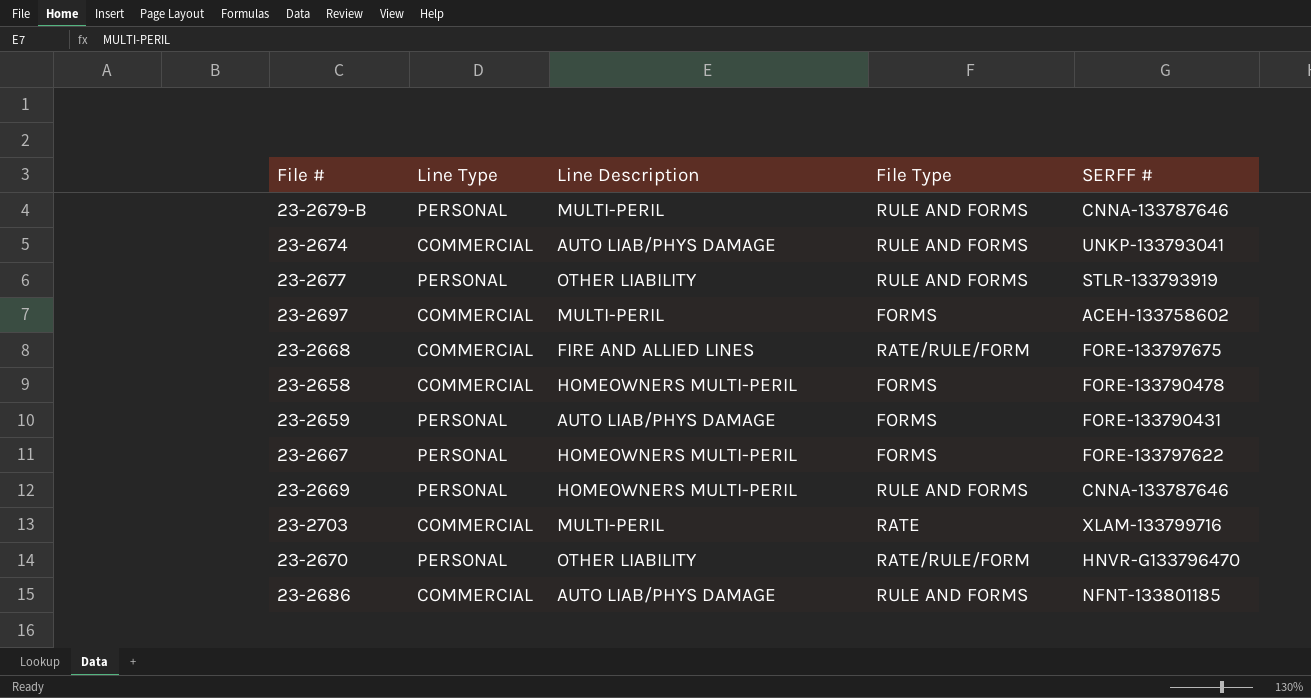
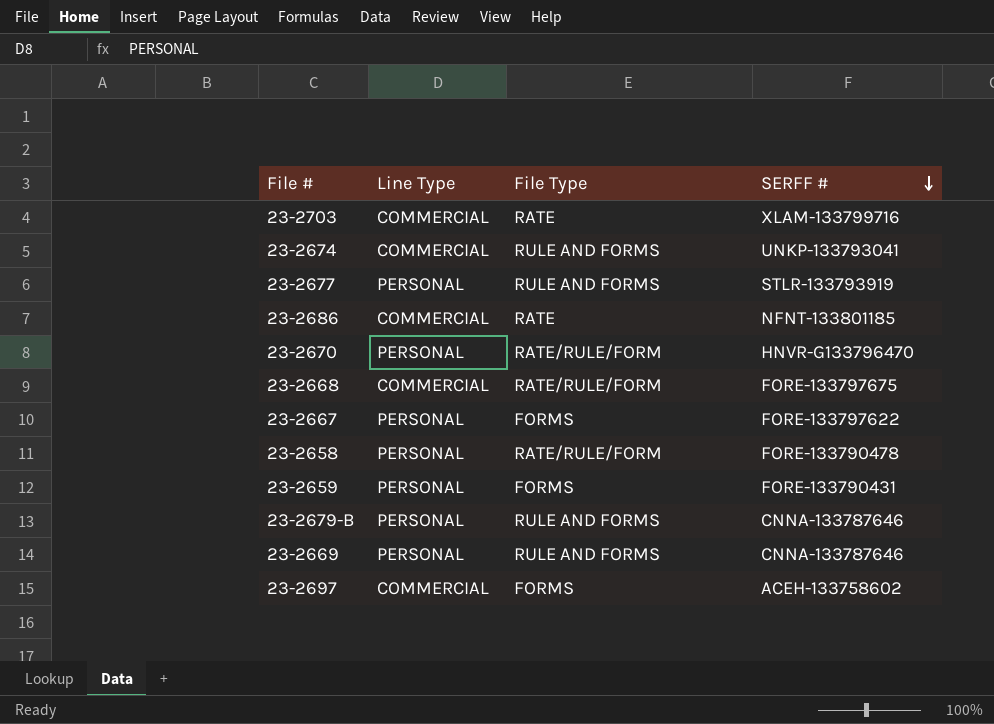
row order: none -> SERFF # descending
column Line Description | position: 3 -> none
23-2686 | File Type: RULE AND FORMS -> RATE
23-2658 | Line Type: COMMERCIAL -> PERSONAL
23-2658 | File Type: FORMS -> RATE/RULE/FORM

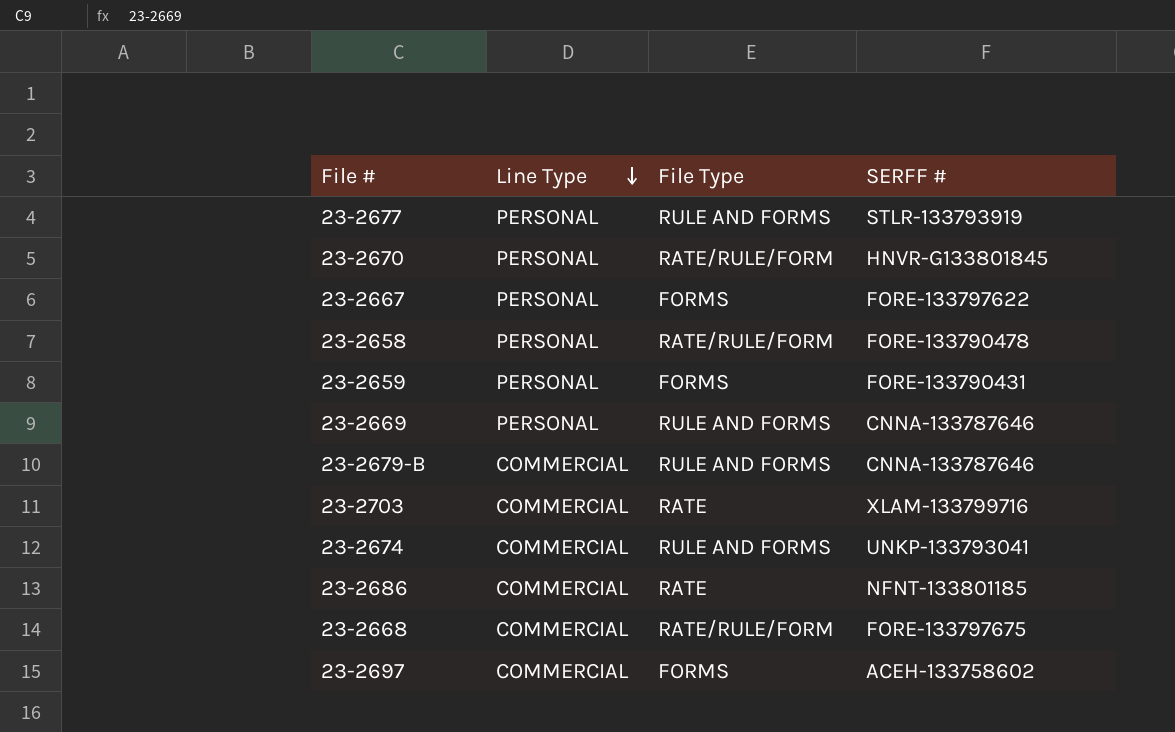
row order: SERFF # descending -> Line Type descending
23-2670 | SERFF #: HNVR-G133796470 -> HNVR-G133801845
23-2679-B | Line Type: PERSONAL -> COMMERCIAL

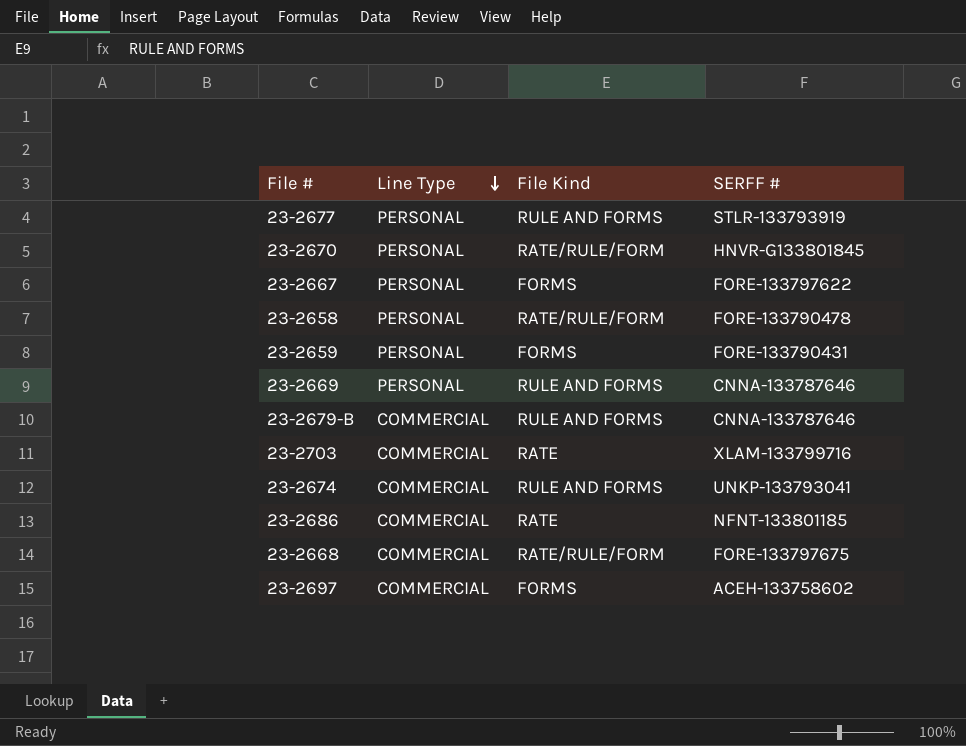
column name: File Type -> File Kind

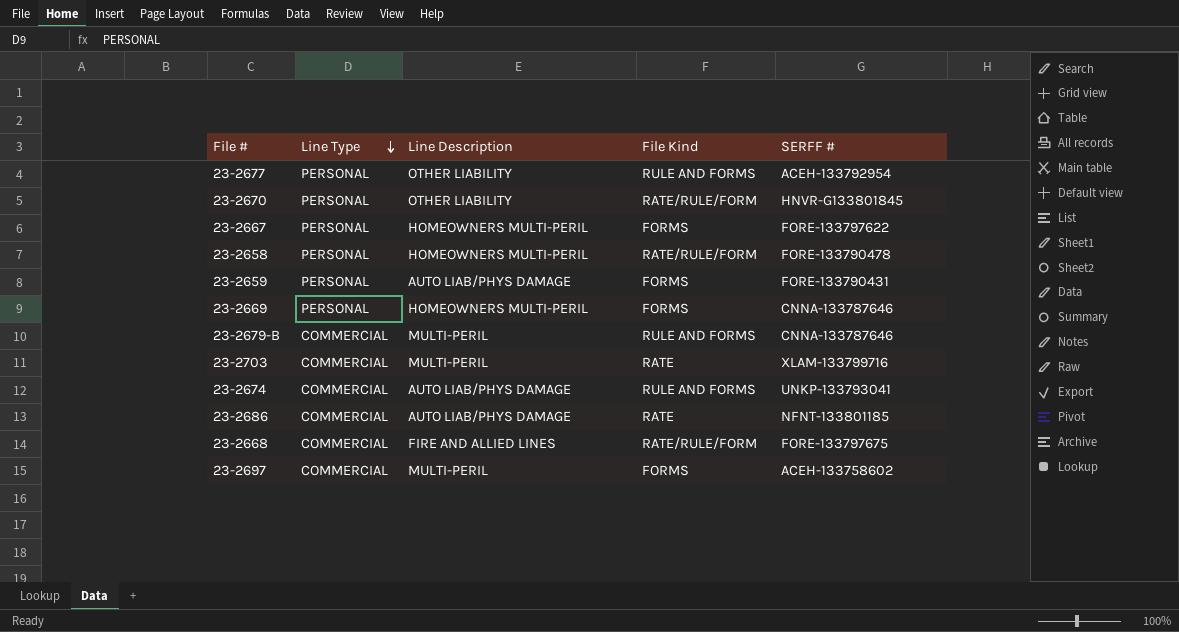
column Line Description | position: none -> 3
23-2677 | SERFF #: STLR-133793919 -> ACEH-133792954
23-2669 | File Kind: RULE AND FORMS -> FORMS

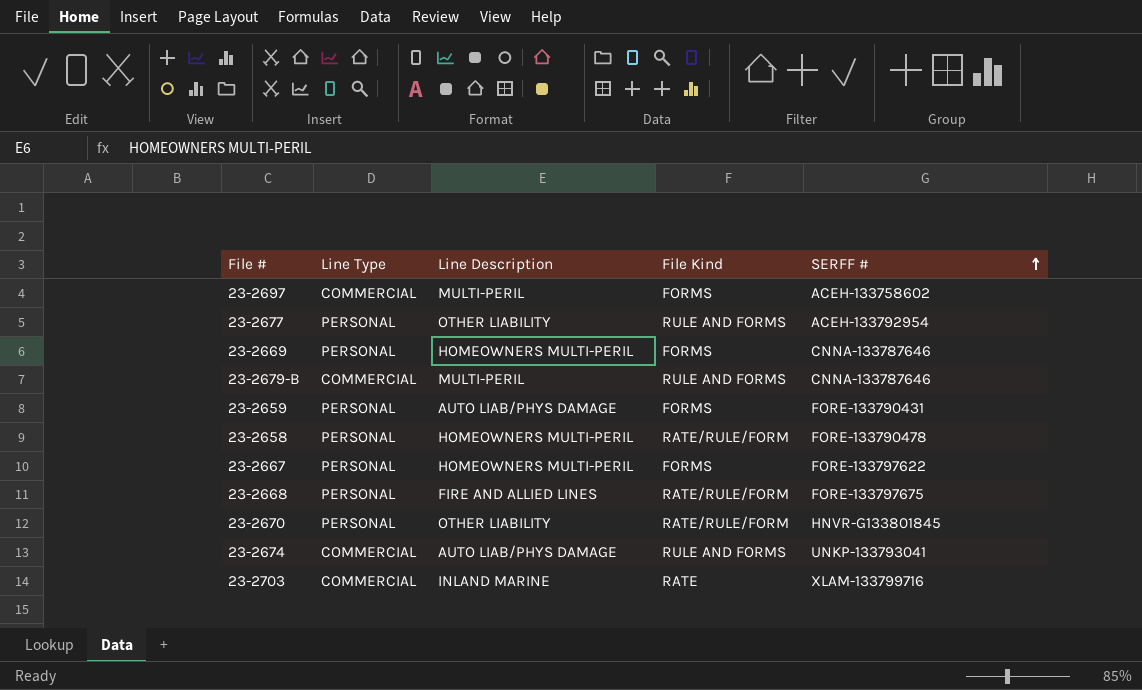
row order: Line Type descending -> SERFF # ascending
row 23-2686: COMMERCIAL | AUTO LIAB/PHYS DAMAGE | RATE | NFNT-133801185 -> none
23-2668 | Line Type: COMMERCIAL -> PERSONAL
23-2703 | Line Description: MULTI-PERIL -> INLAND MARINE

